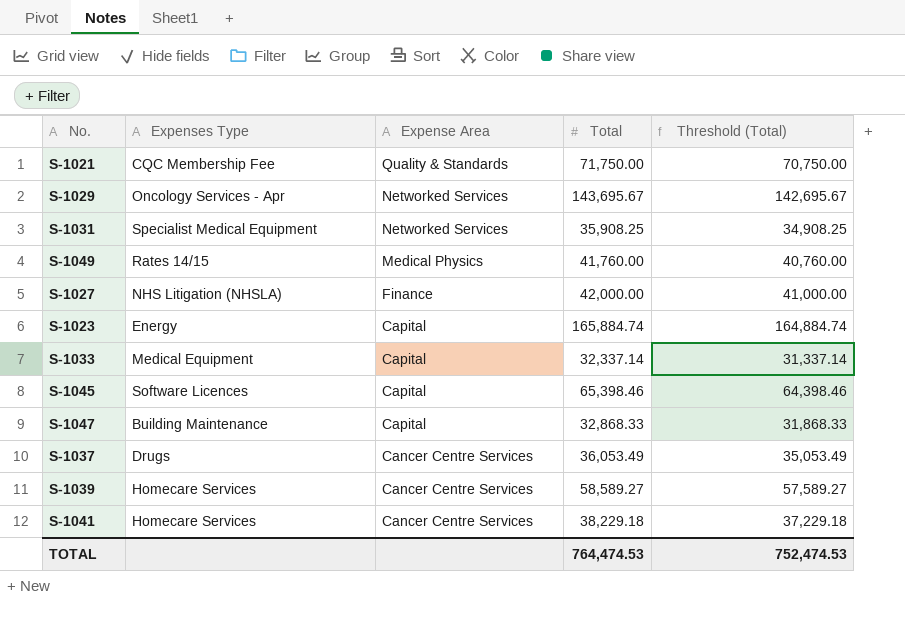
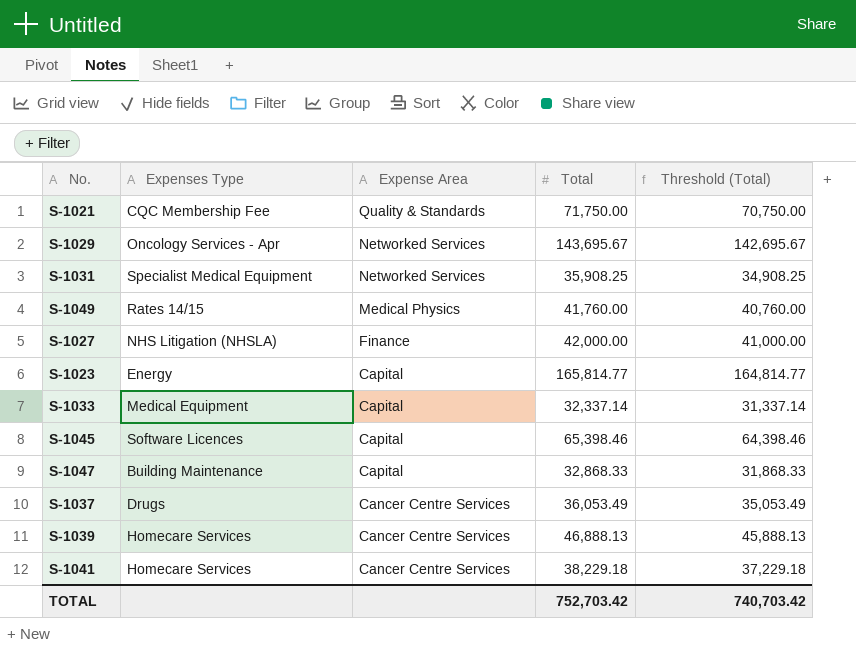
S-1023 | Total: 165,884.74 -> 165,814.77
S-1023 | Threshold (Total): 164,884.74 -> 164,814.77
S-1039 | Total: 58,589.27 -> 46,888.13
S-1039 | Threshold (Total): 57,589.27 -> 45,888.13
TOTAL | Total: 764,474.53 -> 752,703.42
TOTAL | Threshold (Total): 752,474.53 -> 740,703.42

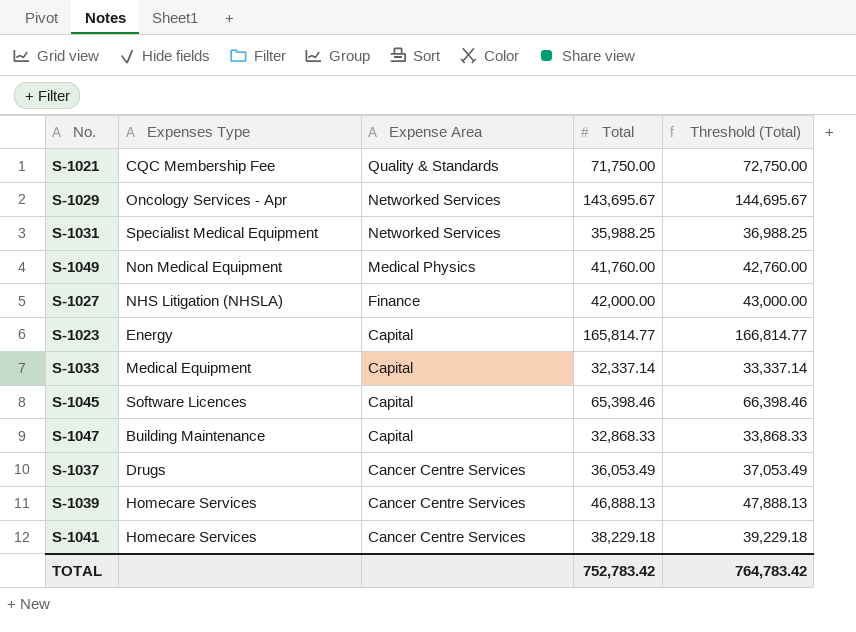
column Threshold (Total) | formula: [Total] - 1000 -> [Total] + 1000
S-1031 | Total: 35,908.25 -> 35,988.25
S-1049 | Expenses Type: Rates 14/15 -> Non Medical Equipment
TOTAL | Total: 752,703.42 -> 752,783.42
TOTAL | Threshold (Total): 740,703.42 -> 764,783.42

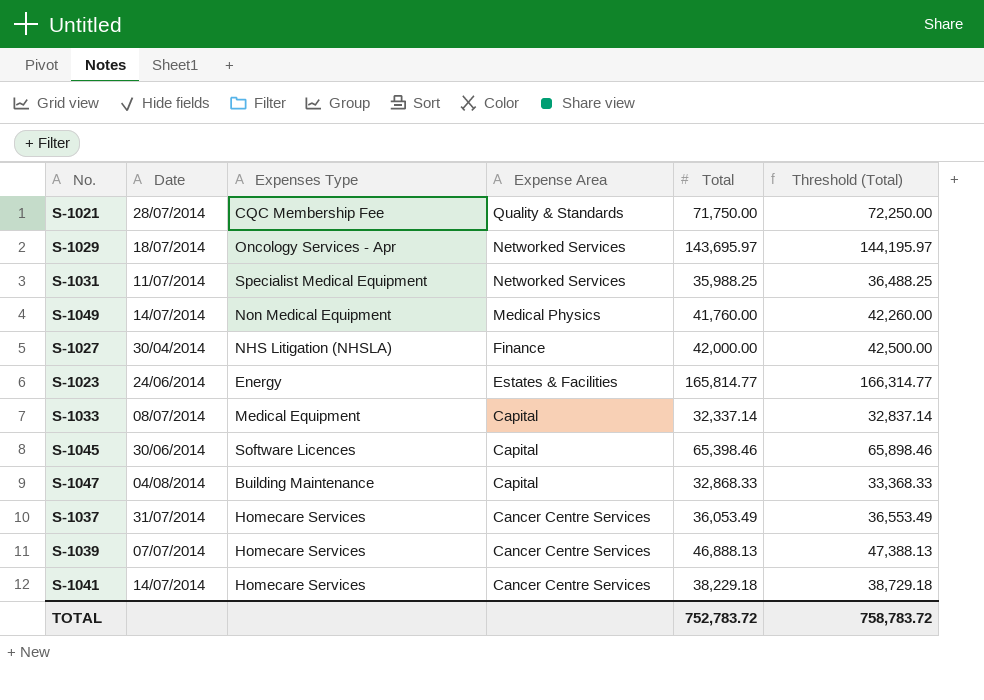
column Date | position: none -> 2
column Threshold (Total) | formula: [Total] + 1000 -> [Total] + 500
S-1029 | Total: 143,695.67 -> 143,695.97
S-1023 | Expense Area: Capital -> Estates & Facilities
S-1037 | Expenses Type: Drugs -> Homecare Services
TOTAL | Total: 752,783.42 -> 752,783.72
TOTAL | Threshold (Total): 764,783.42 -> 758,783.72

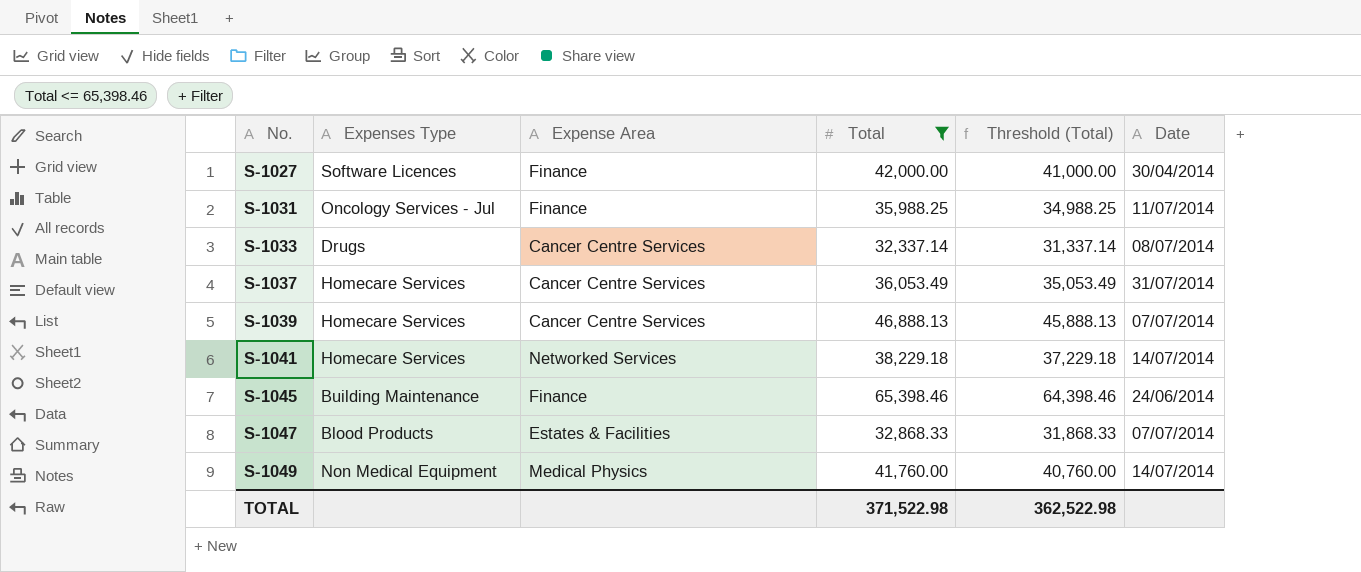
filter: none -> Total <= 65,398.46
row order: Expense Area descending -> No. ascending
column Threshold (Total) | formula: [Total] + 500 -> [Total] - 1000
column Date | position: 2 -> 6
S-1027 | Expenses Type: NHS Litigation (NHSLA) -> Software Licences
S-1031 | Expenses Type: Specialist Medical Equipment -> Oncology Services - Jul
S-1031 | Expense Area: Networked Services -> Finance
S-1033 | Expenses Type: Medical Equipment -> Drugs
S-1033 | Expense Area: Capital -> Cancer Centre Services
S-1041 | Expense Area: Cancer Centre Services -> Networked Services
S-1045 | Expenses Type: Software Licences -> Building Maintenance
S-1045 | Expense Area: Capital -> Finance
S-1045 | Date: 30/06/2014 -> 24/06/2014
S-1047 | Expenses Type: Building Maintenance -> Blood Products
S-1047 | Expense Area: Capital -> Estates & Facilities
S-1047 | Date: 04/08/2014 -> 07/07/2014
TOTAL | Total: 752,783.72 -> 371,522.98
TOTAL | Threshold (Total): 758,783.72 -> 362,522.98

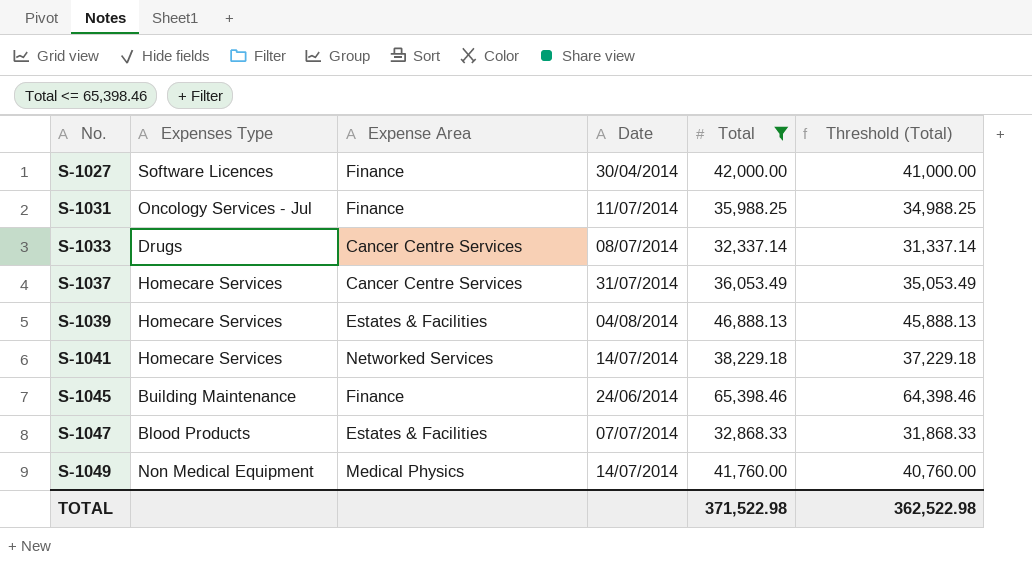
column Date | position: 6 -> 4
S-1039 | Expense Area: Cancer Centre Services -> Estates & Facilities
S-1039 | Date: 07/07/2014 -> 04/08/2014

